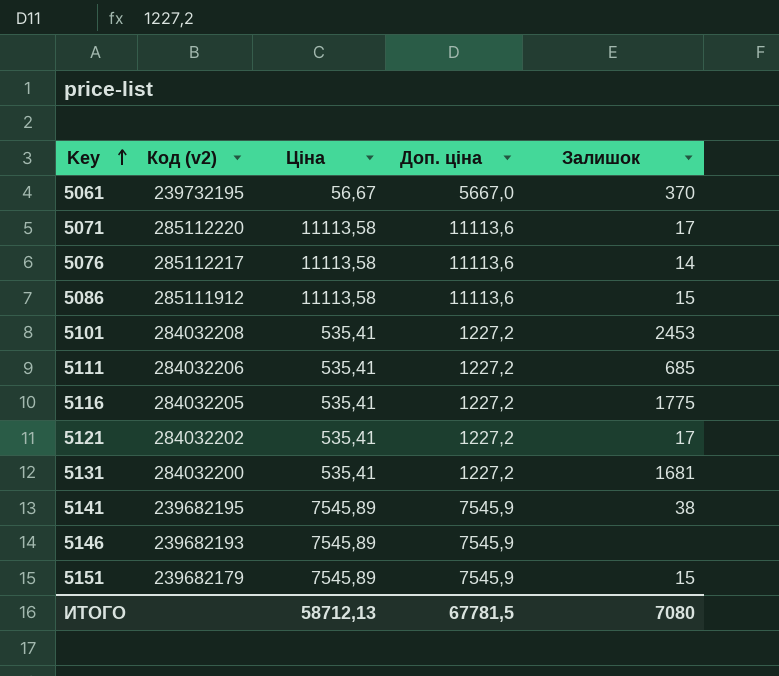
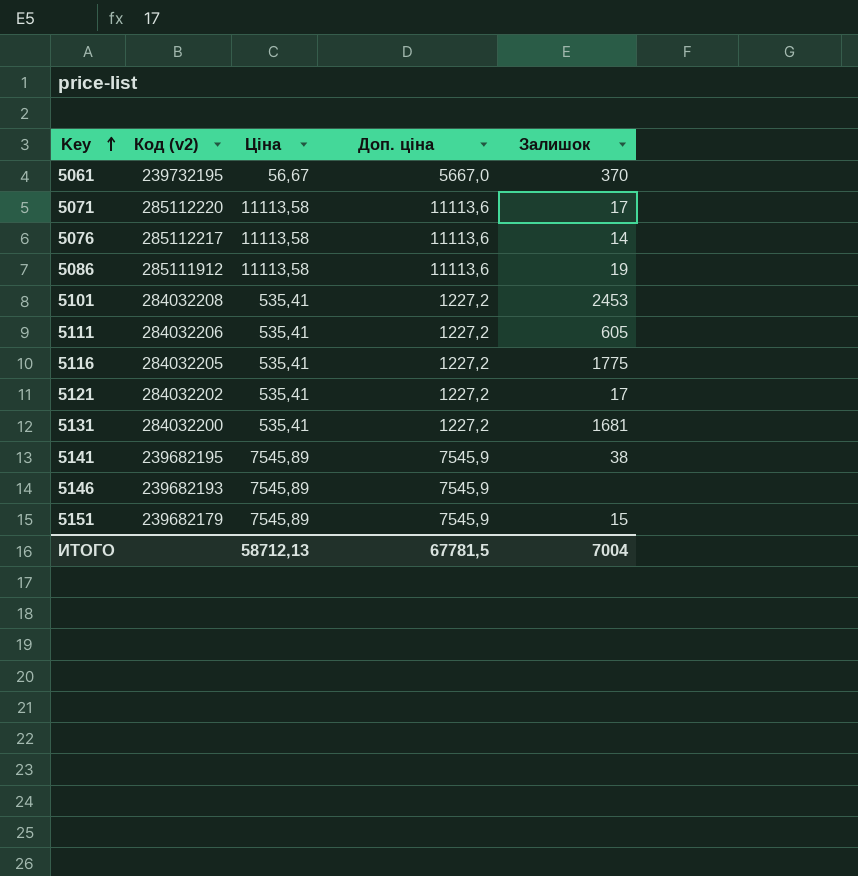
5086 | Залишок: 15 -> 19
5111 | Залишок: 685 -> 605
ИТОГО | Залишок: 7080 -> 7004

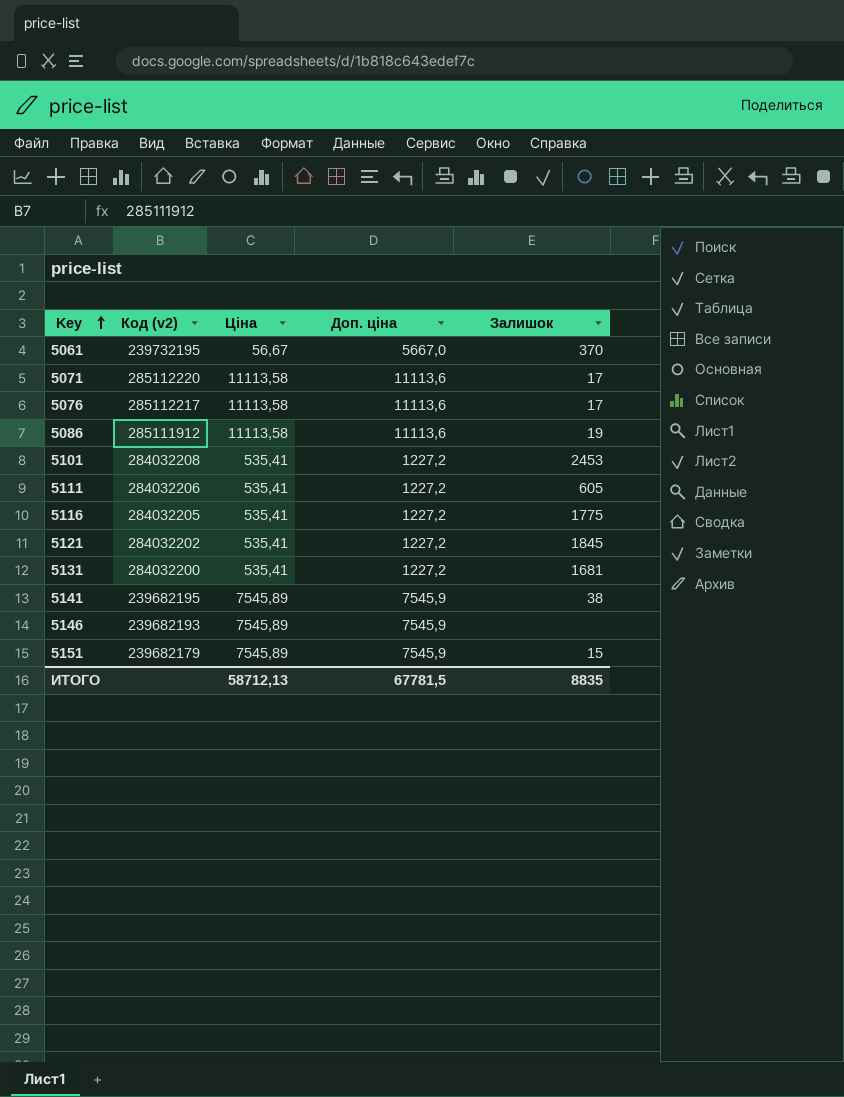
5076 | Залишок: 14 -> 17
5121 | Залишок: 17 -> 1845
ИТОГО | Залишок: 7004 -> 8835

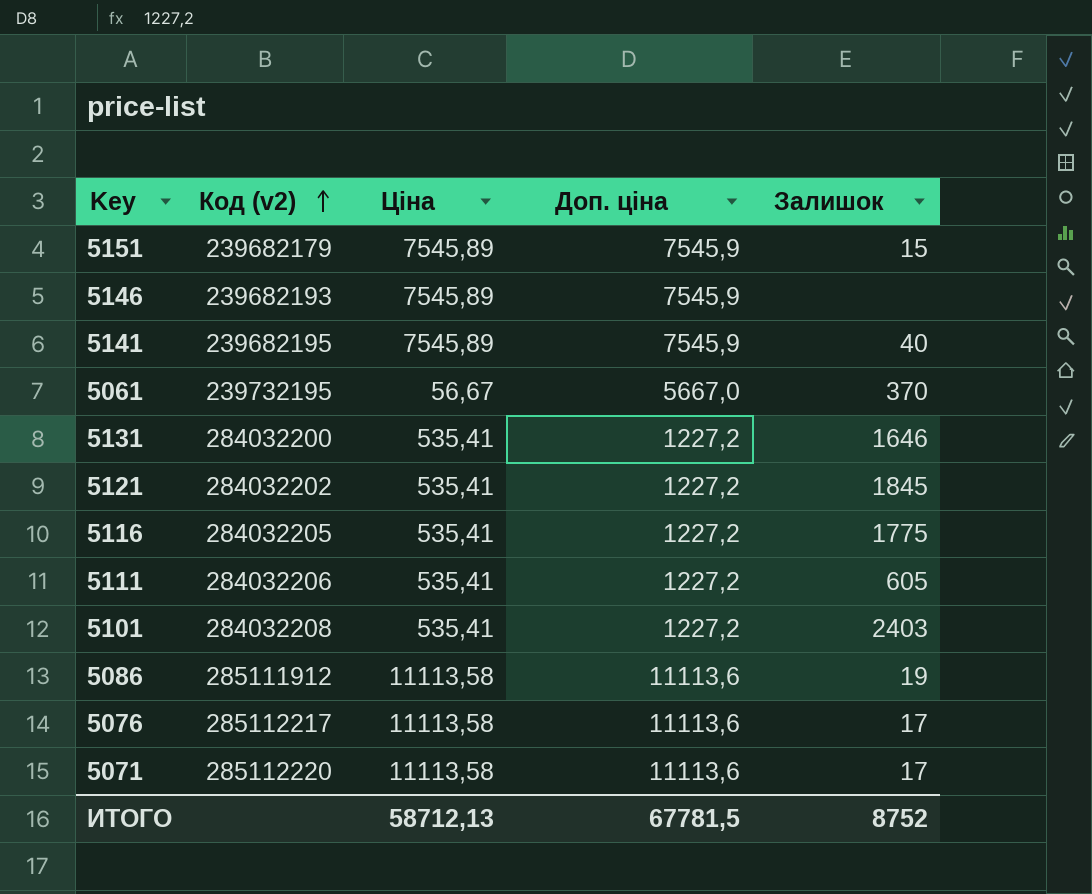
row order: Key ascending -> Код (v2) ascending
5141 | Залишок: 38 -> 40
5131 | Залишок: 1681 -> 1646
5101 | Залишок: 2453 -> 2403
ИТОГО | Залишок: 8835 -> 8752

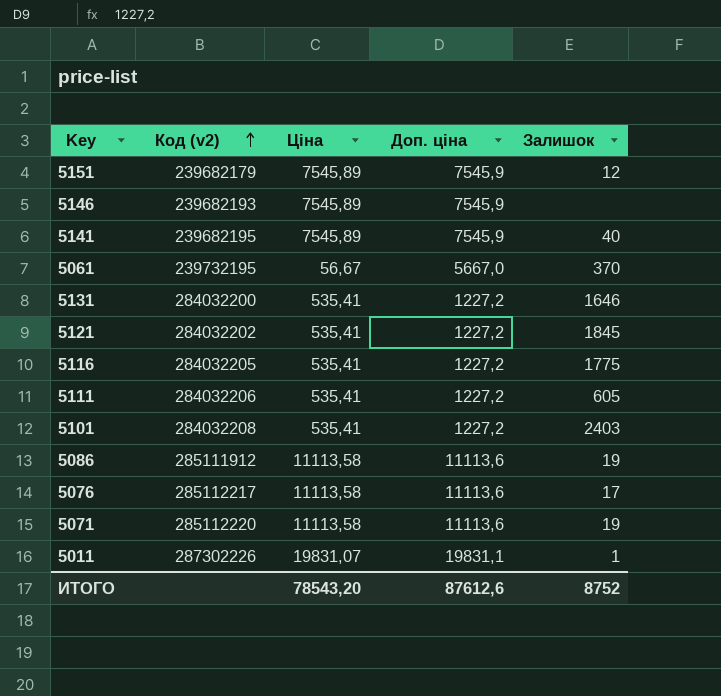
5151 | Залишок: 15 -> 12
5071 | Залишок: 17 -> 19
row 5011: none -> 287302226 | 19831,07 | 19831,1 | 1
ИТОГО | Ціна: 58712,13 -> 78543,20
ИТОГО | Доп. ціна: 67781,5 -> 87612,6

